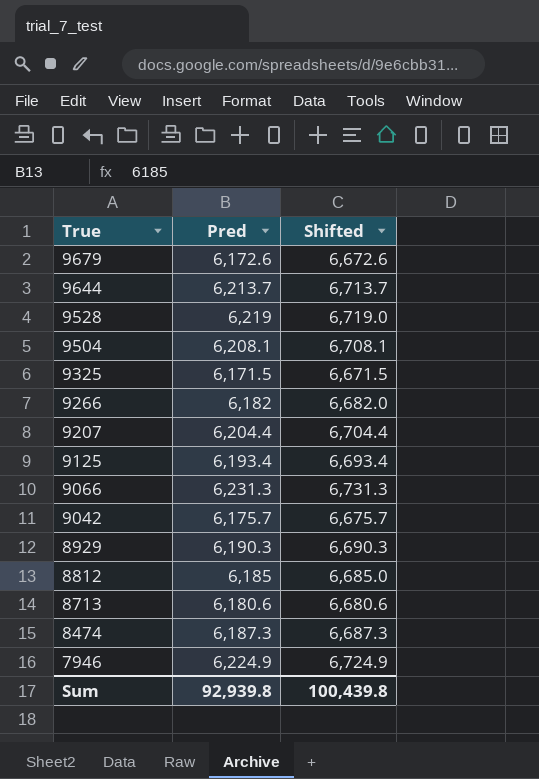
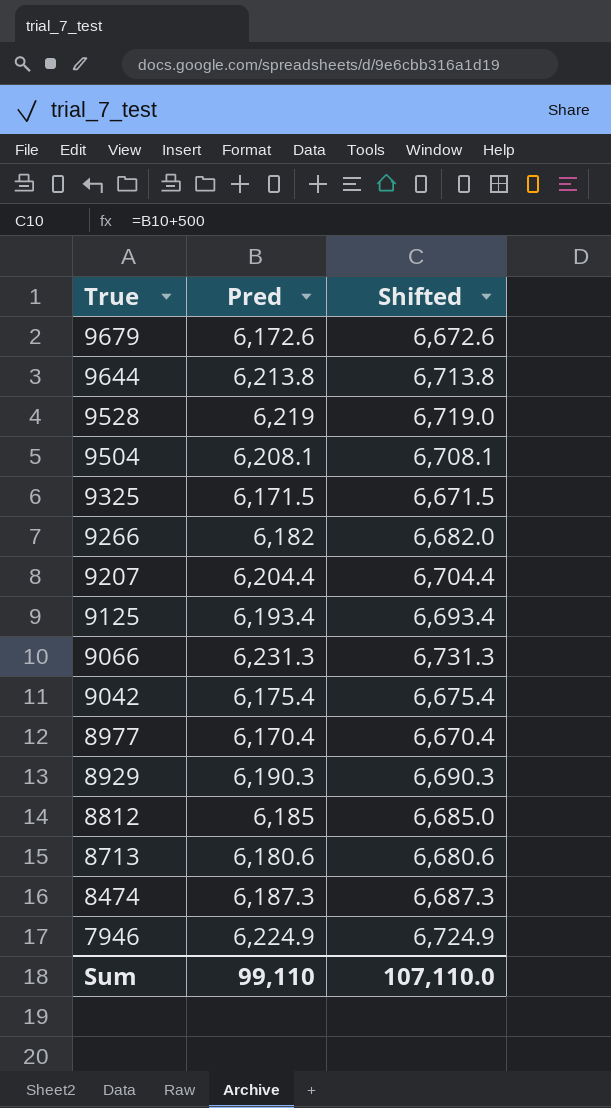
9644 | Pred: 6,213.7 -> 6,213.8
9644 | Shifted: 6,713.7 -> 6,713.8
9042 | Pred: 6,175.7 -> 6,175.4
9042 | Shifted: 6,675.7 -> 6,675.4
row 8977: none -> 6,170.4 | 6,670.4
Sum | Pred: 92,939.8 -> 99,110
Sum | Shifted: 100,439.8 -> 107,110.0

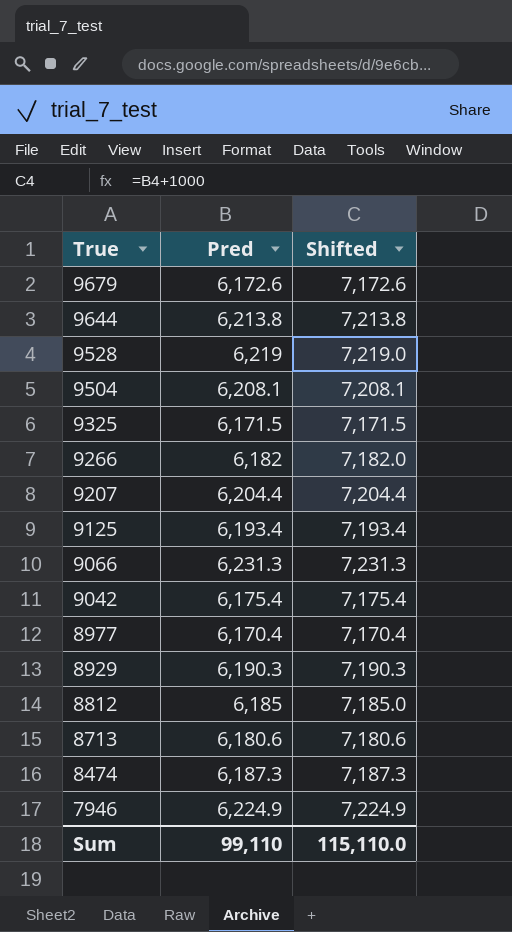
column Shifted | formula: [Pred] + 500 -> [Pred] + 1000
Sum | Shifted: 107,110.0 -> 115,110.0

